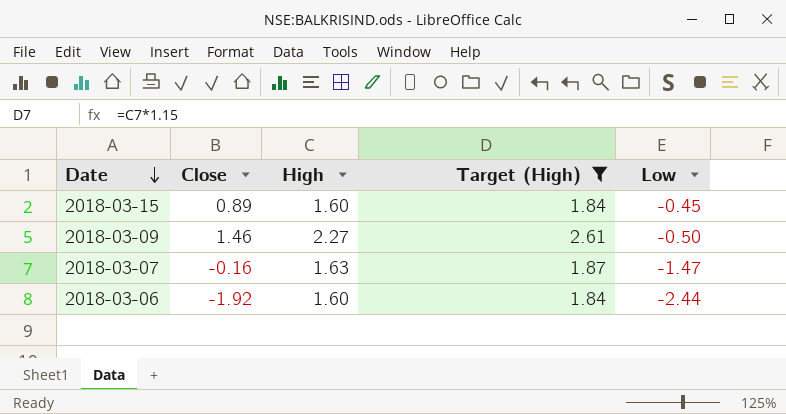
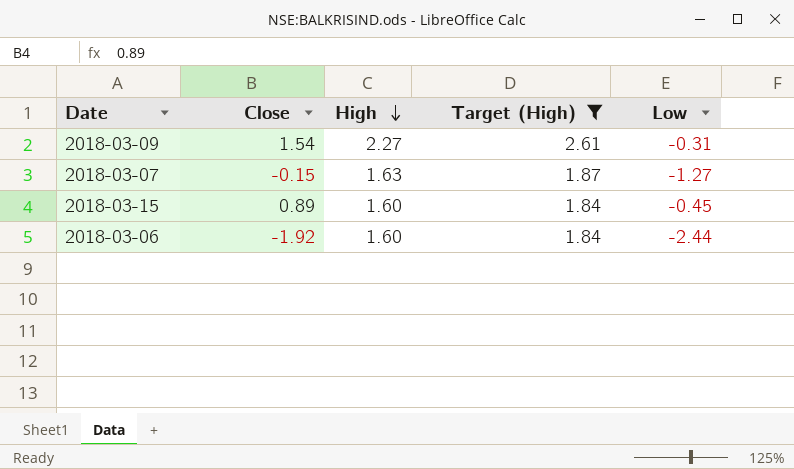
row order: Date descending -> High descending
2018-03-09 | Close: 1.46 -> 1.54
2018-03-09 | Low: -0.50 -> -0.31
2018-03-07 | Close: -0.16 -> -0.15
2018-03-07 | Low: -1.47 -> -1.27

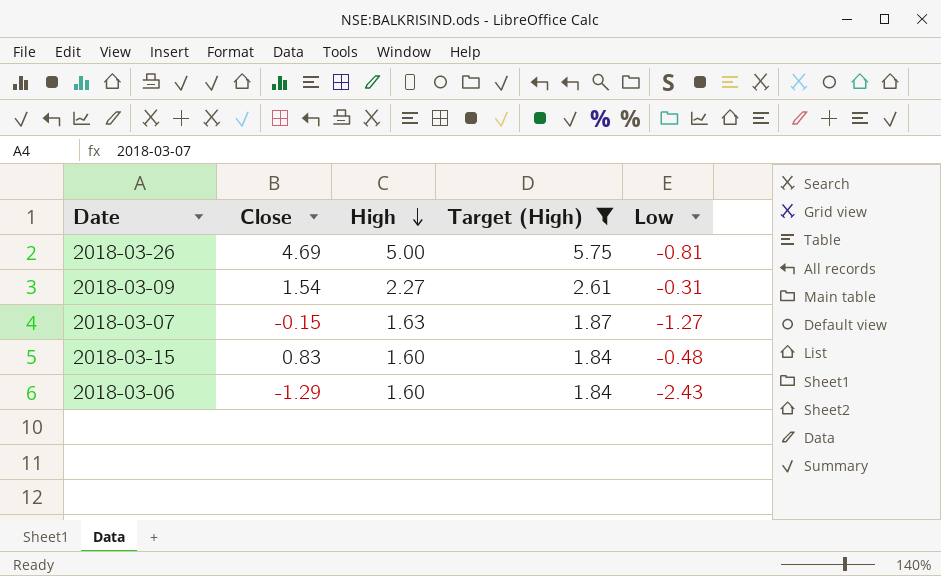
row 2018-03-26: none -> 4.69 | 5.00 | 5.75 | -0.81
2018-03-15 | Close: 0.89 -> 0.83
2018-03-15 | Low: -0.45 -> -0.48
2018-03-06 | Close: -1.92 -> -1.29
2018-03-06 | Low: -2.44 -> -2.43

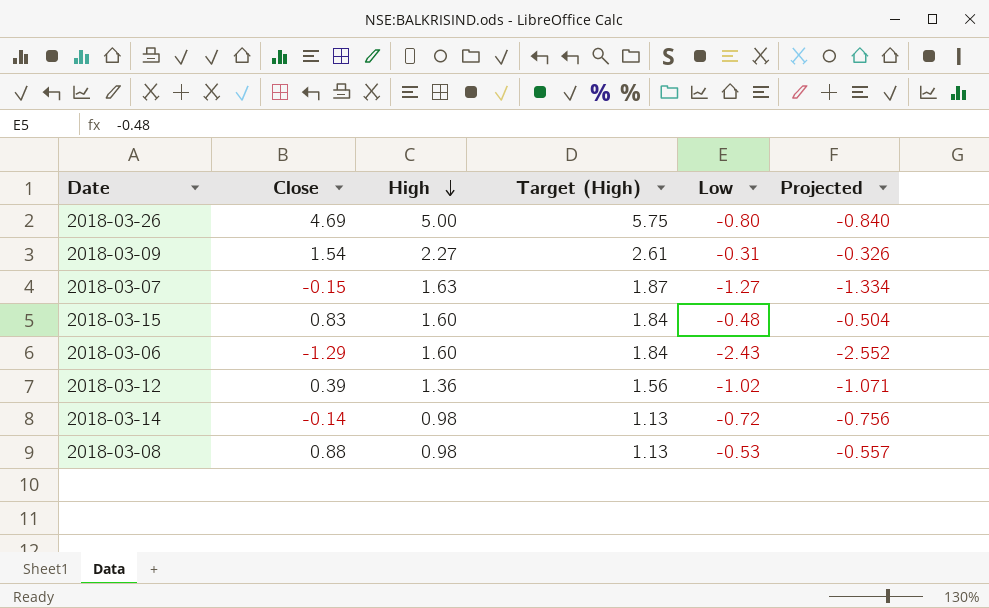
filter: Target (High) >= 1.84 -> none
column Projected | formula: none -> [Low] * 1.05
2018-03-26 | Low: -0.81 -> -0.80

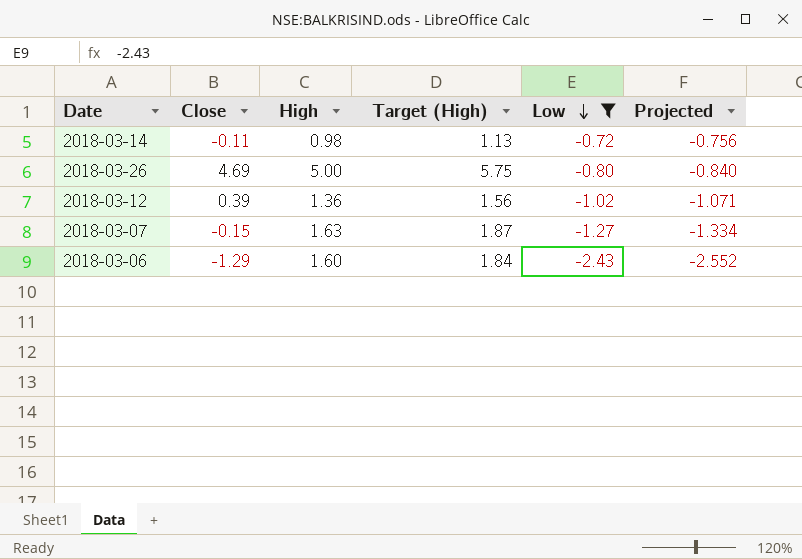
filter: none -> Low <= -0.72
row order: High descending -> Low descending
2018-03-14 | Close: -0.14 -> -0.11

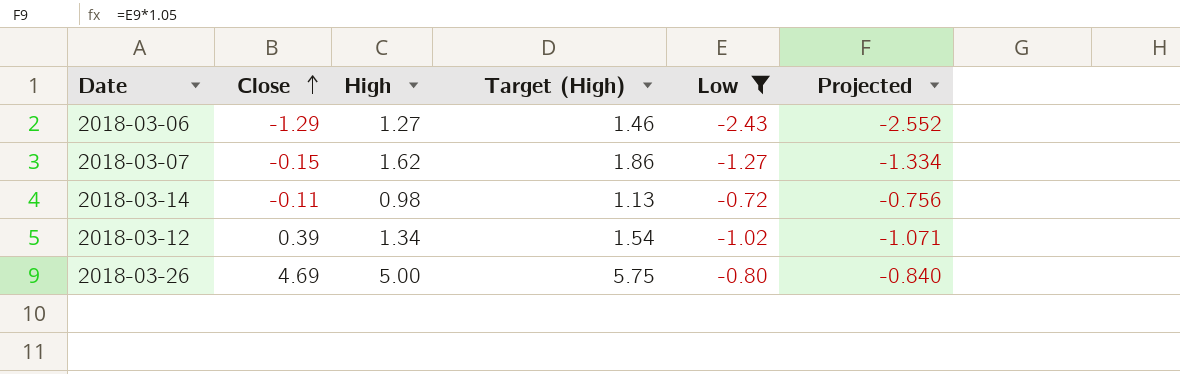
row order: Low descending -> Close ascending
2018-03-06 | High: 1.60 -> 1.27
2018-03-06 | Target (High): 1.84 -> 1.46
2018-03-07 | High: 1.63 -> 1.62
2018-03-07 | Target (High): 1.87 -> 1.86
2018-03-12 | High: 1.36 -> 1.34
2018-03-12 | Target (High): 1.56 -> 1.54

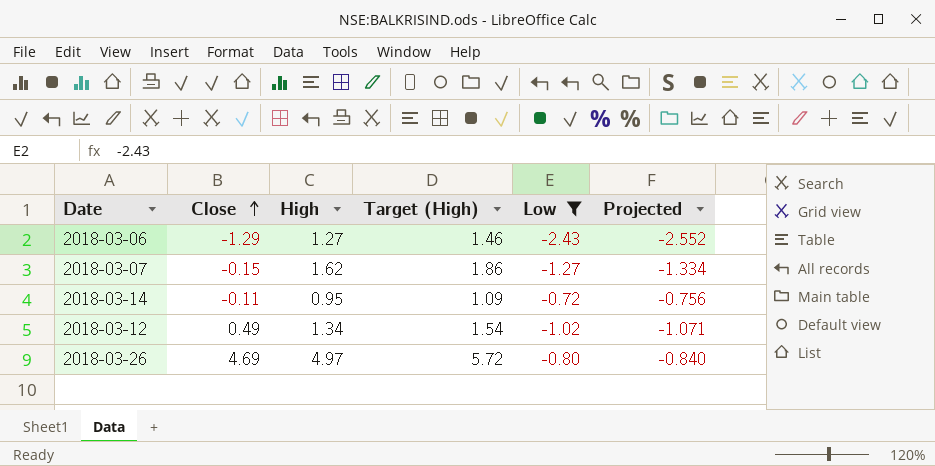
2018-03-14 | High: 0.98 -> 0.95
2018-03-14 | Target (High): 1.13 -> 1.09
2018-03-12 | Close: 0.39 -> 0.49
2018-03-26 | High: 5.00 -> 4.97
2018-03-26 | Target (High): 5.75 -> 5.72

